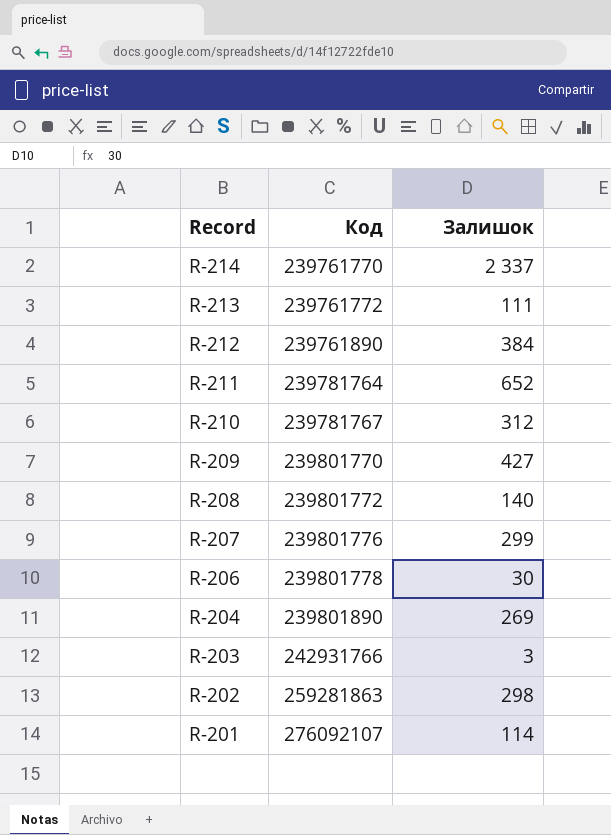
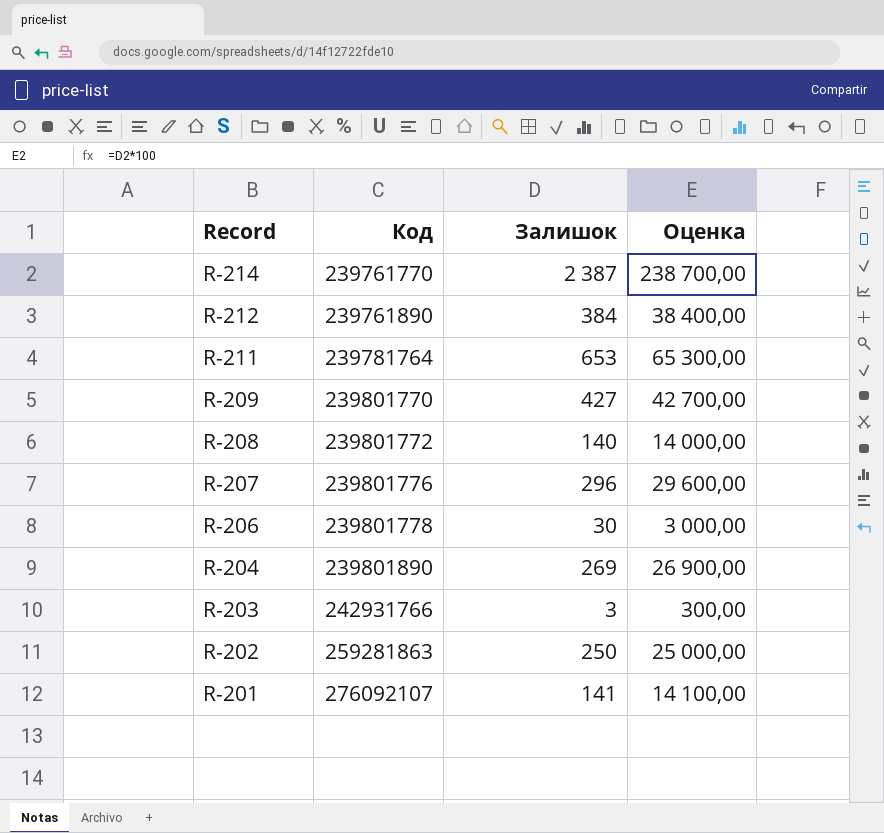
column Оценка | formula: none -> [Залишок] * 100
row R-213: 239761772 | 111 -> none
row R-210: 239781767 | 312 -> none
R-214 | Залишок: 2 337 -> 2 387
R-211 | Залишок: 652 -> 653
R-207 | Залишок: 299 -> 296
R-202 | Залишок: 298 -> 250
R-201 | Залишок: 114 -> 141

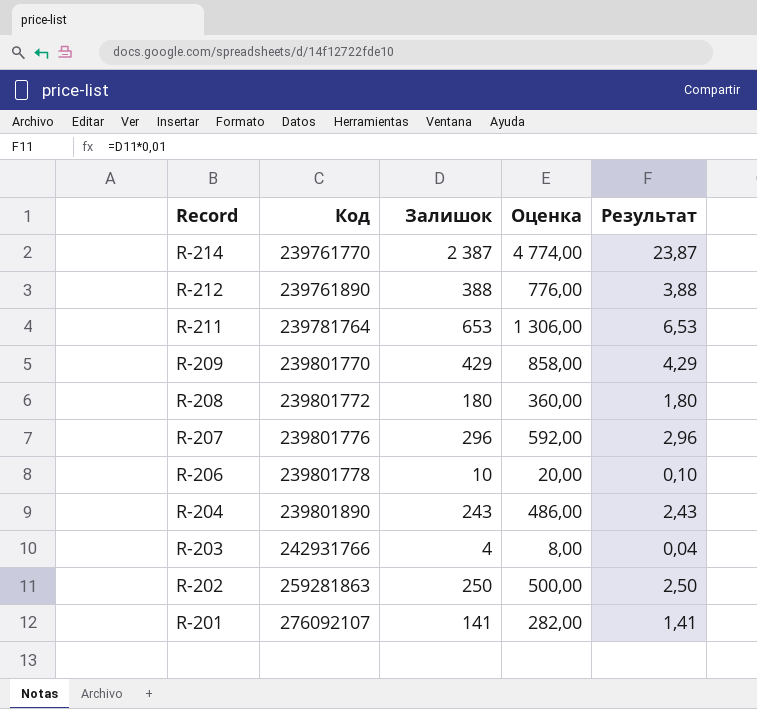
column Оценка | formula: [Залишок] * 100 -> [Залишок] * 2
column Результат | formula: none -> [Залишок] * 0,01
R-212 | Залишок: 384 -> 388
R-209 | Залишок: 427 -> 429
R-208 | Залишок: 140 -> 180
R-206 | Залишок: 30 -> 10
R-204 | Залишок: 269 -> 243
R-203 | Залишок: 3 -> 4

